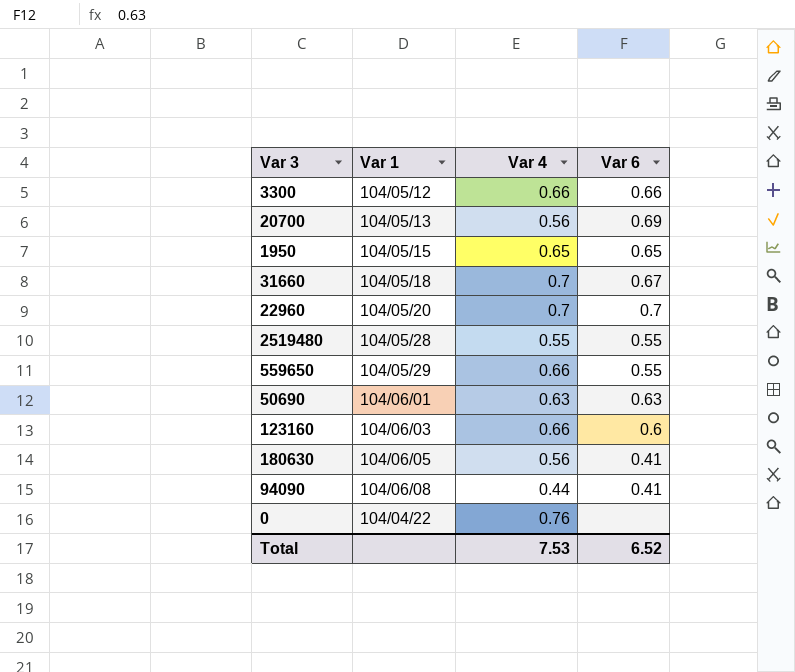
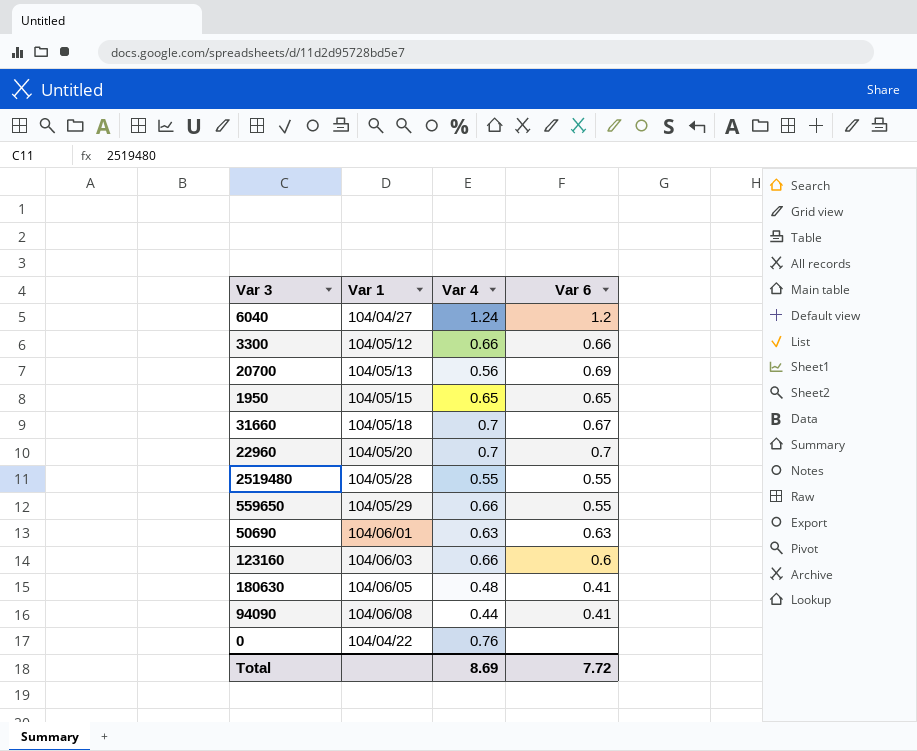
row 6040: none -> 104/04/27 | 1.24 | 1.2
180630 | Var 4: 0.56 -> 0.48
Total | Var 4: 7.53 -> 8.69
Total | Var 6: 6.52 -> 7.72

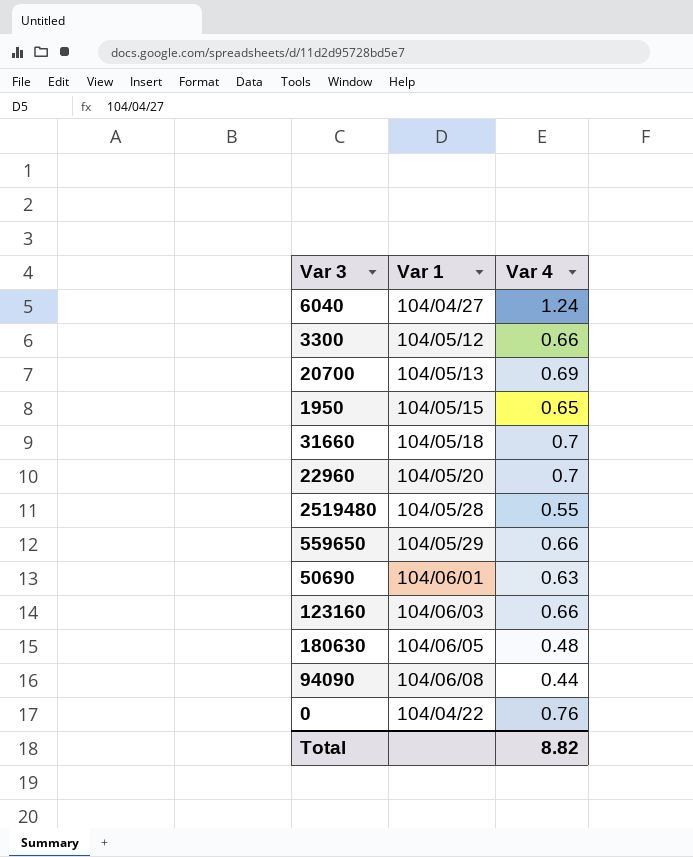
column Var 6 | position: 4 -> none
20700 | Var 4: 0.56 -> 0.69
Total | Var 4: 8.69 -> 8.82

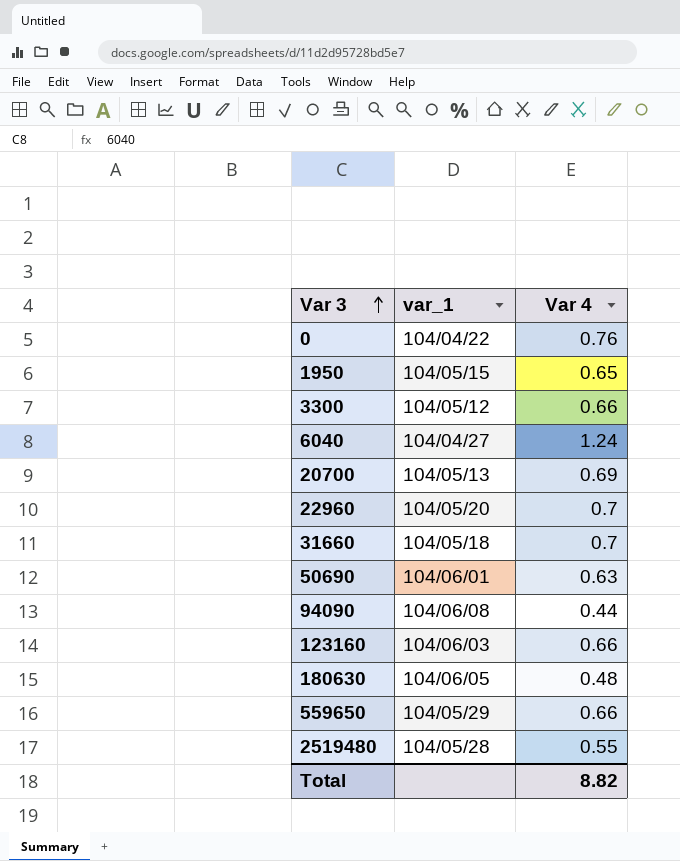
row order: none -> Var 3 ascending
column name: Var 1 -> var_1

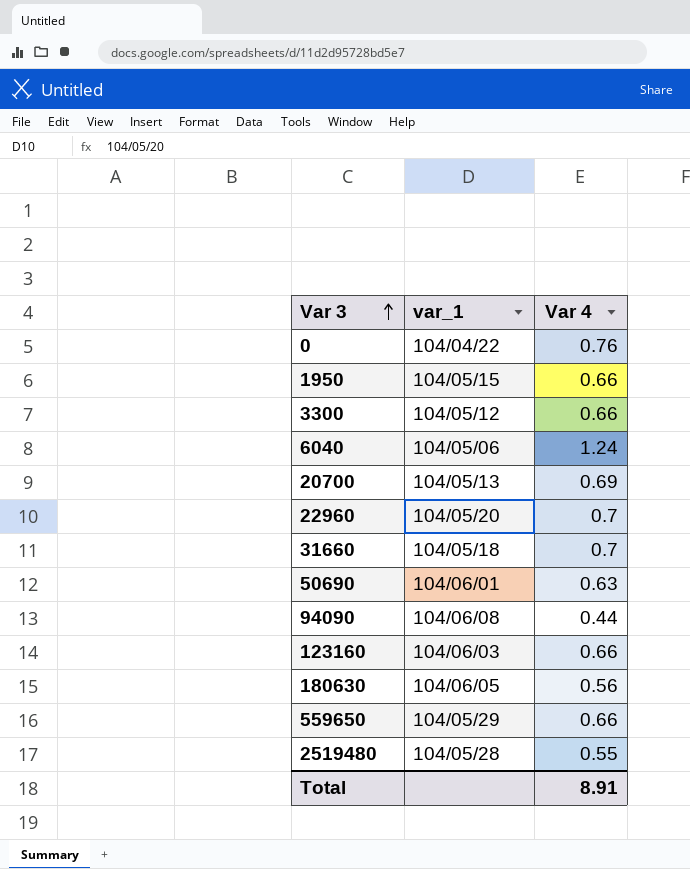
1950 | Var 4: 0.65 -> 0.66
6040 | var_1: 104/04/27 -> 104/05/06
180630 | Var 4: 0.48 -> 0.56
Total | Var 4: 8.82 -> 8.91

